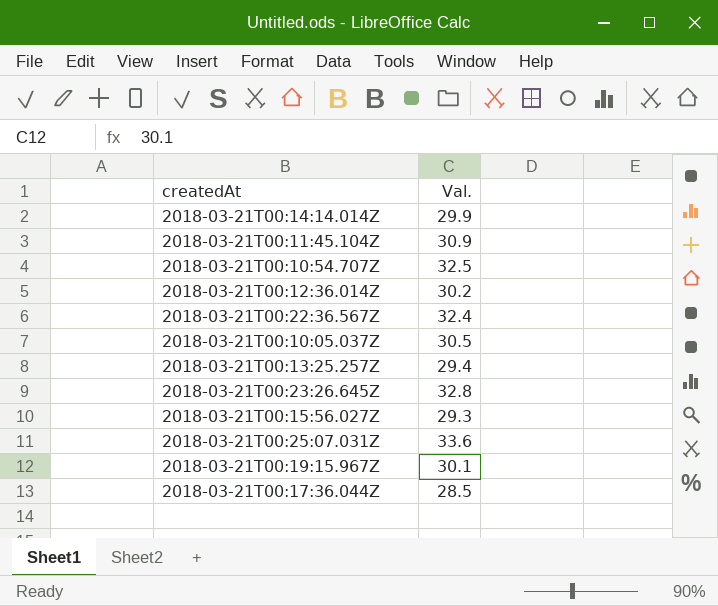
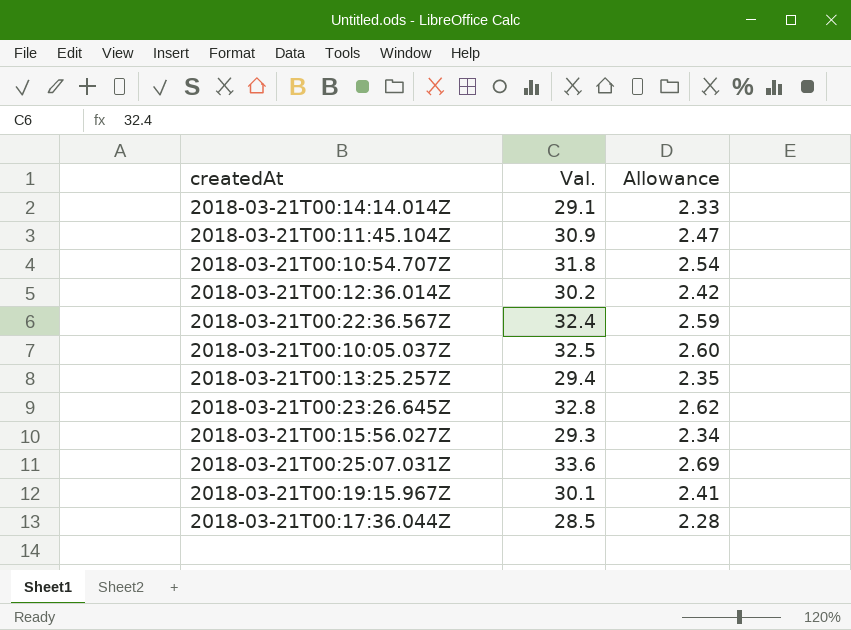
column Allowance | formula: none -> [Val.] * 0.08
2018-03-21T00:14:14.014Z | Val.: 29.9 -> 29.1
2018-03-21T00:10:54.707Z | Val.: 32.5 -> 31.8
2018-03-21T00:10:05.037Z | Val.: 30.5 -> 32.5

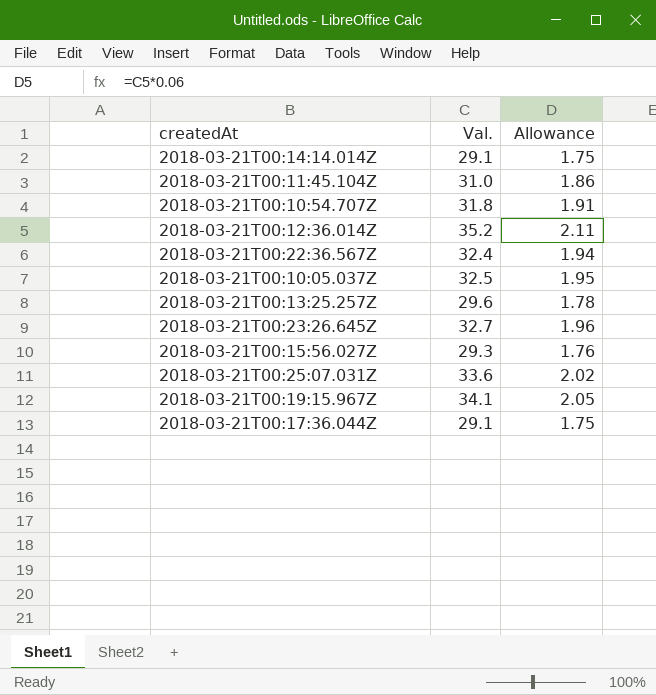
column Allowance | formula: [Val.] * 0.08 -> [Val.] * 0.06
2018-03-21T00:11:45.104Z | Val.: 30.9 -> 31.0
2018-03-21T00:12:36.014Z | Val.: 30.2 -> 35.2
2018-03-21T00:13:25.257Z | Val.: 29.4 -> 29.6
2018-03-21T00:23:26.645Z | Val.: 32.8 -> 32.7
2018-03-21T00:19:15.967Z | Val.: 30.1 -> 34.1
2018-03-21T00:17:36.044Z | Val.: 28.5 -> 29.1

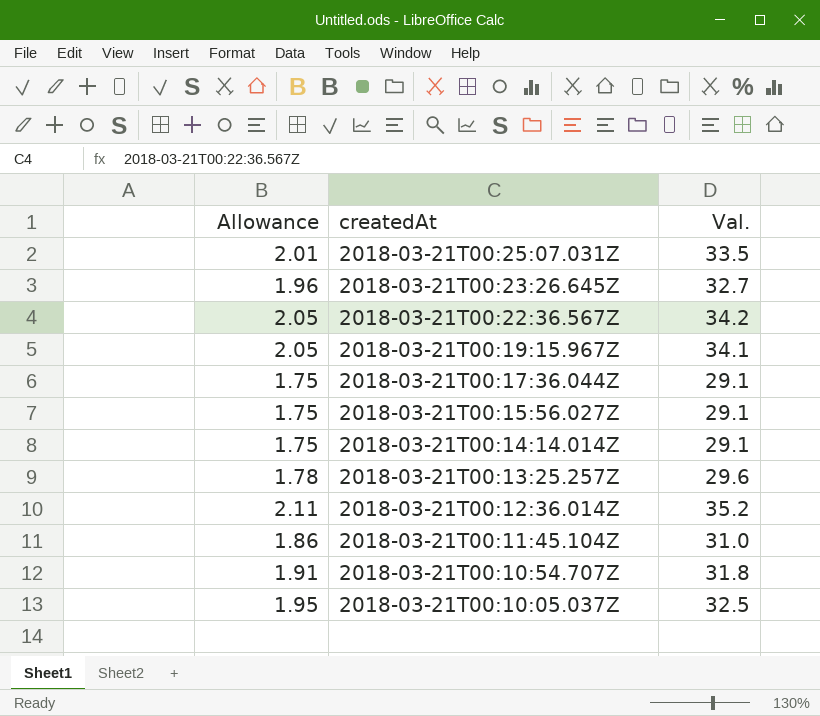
row order: none -> createdAt descending
column Allowance | position: 3 -> 1
2018-03-21T00:25:07.031Z | Allowance: 2.02 -> 2.01
2018-03-21T00:25:07.031Z | Val.: 33.6 -> 33.5
2018-03-21T00:22:36.567Z | Allowance: 1.94 -> 2.05
2018-03-21T00:22:36.567Z | Val.: 32.4 -> 34.2
2018-03-21T00:15:56.027Z | Allowance: 1.76 -> 1.75
2018-03-21T00:15:56.027Z | Val.: 29.3 -> 29.1

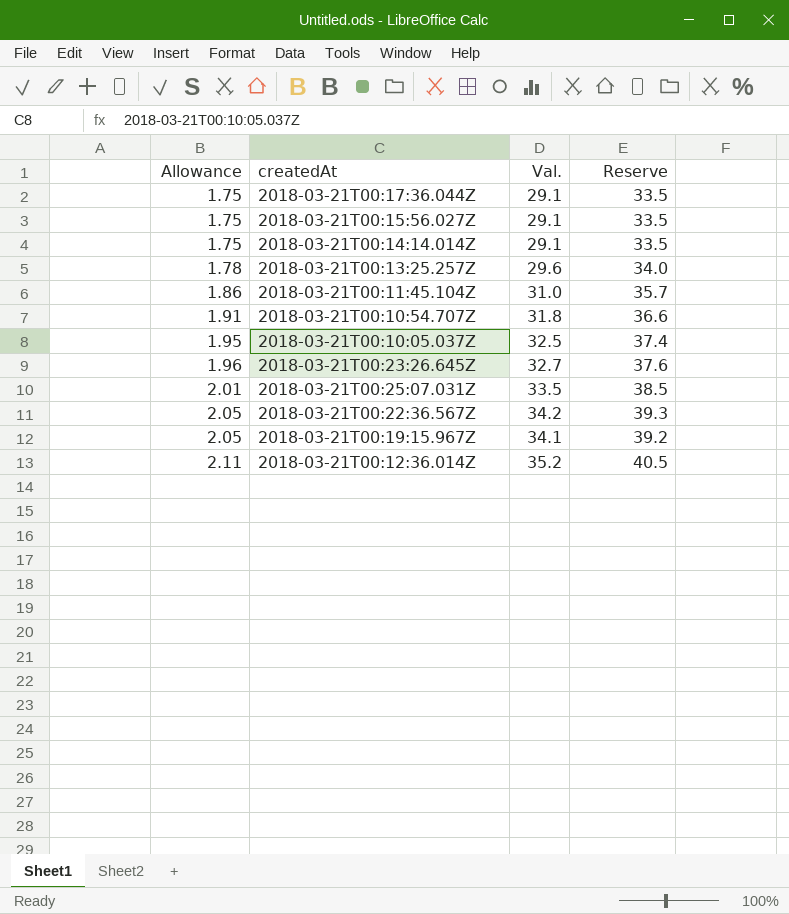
row order: createdAt descending -> Allowance ascending
column Reserve | formula: none -> [Val.] * 1.15

